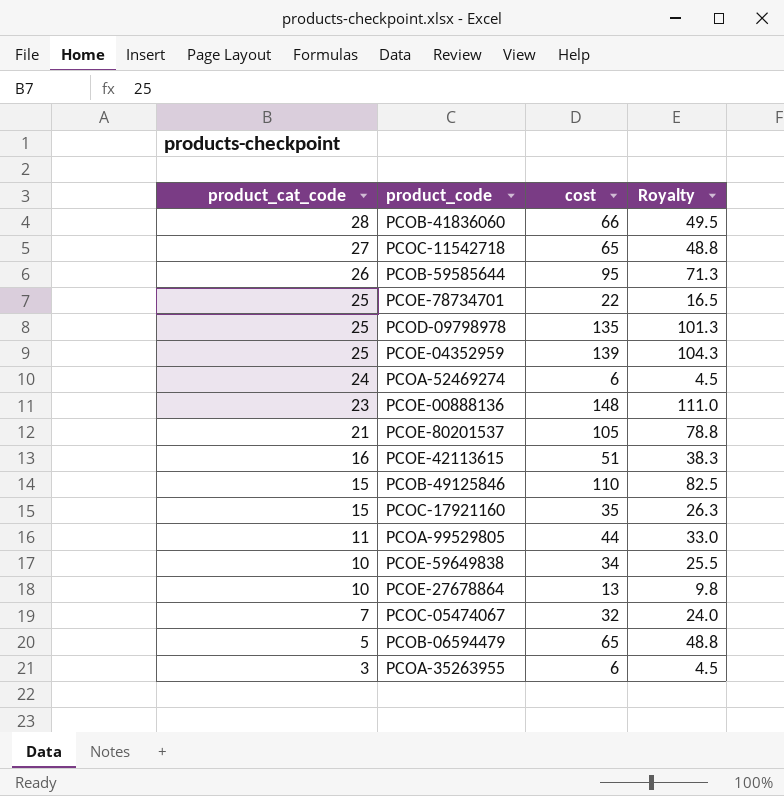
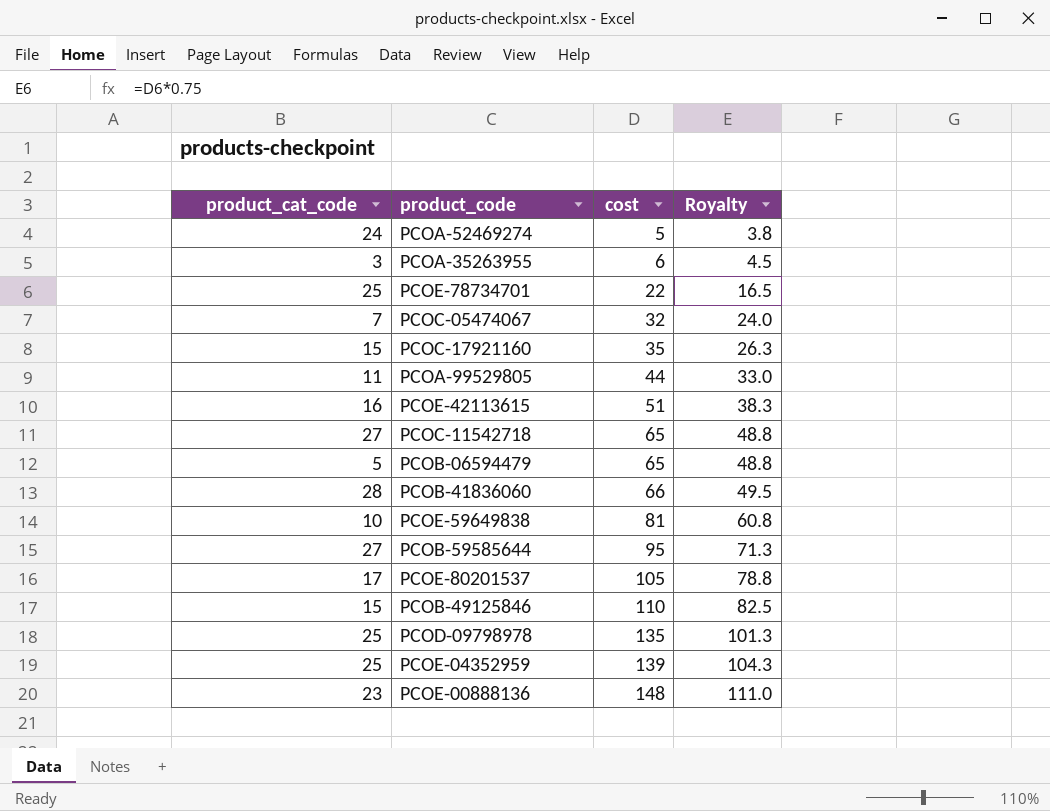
row order: product_cat_code descending -> cost ascending
row PCOE-27678864: 10 | 13 | 9.8 -> none
PCOA-52469274 | cost: 6 -> 5
PCOA-52469274 | Royalty: 4.5 -> 3.8
PCOE-59649838 | cost: 34 -> 81
PCOE-59649838 | Royalty: 25.5 -> 60.8
PCOB-59585644 | product_cat_code: 26 -> 27
PCOE-80201537 | product_cat_code: 21 -> 17

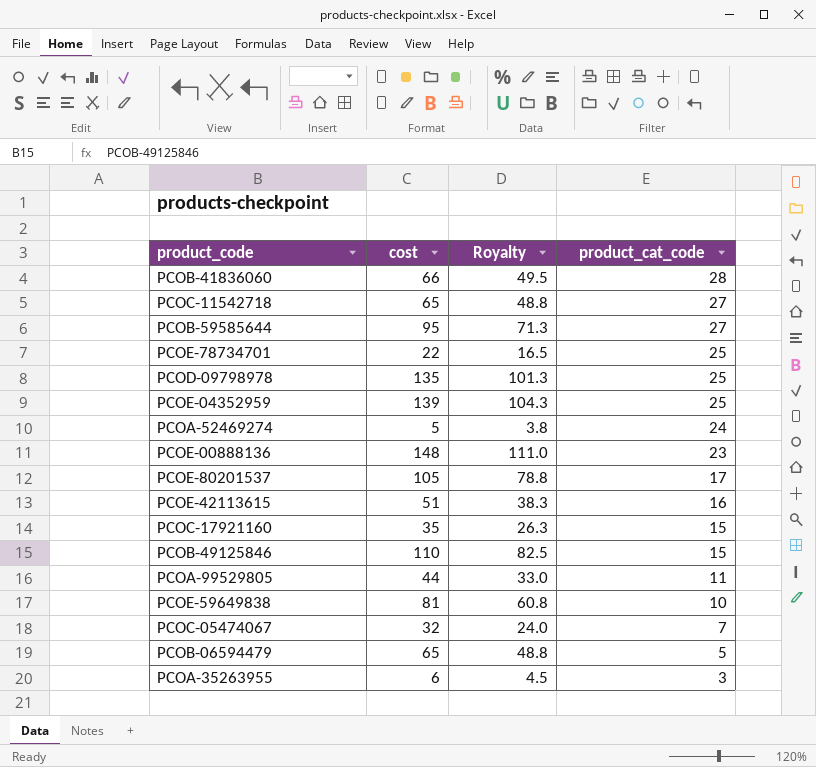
row order: cost ascending -> product_cat_code descending
column product_cat_code | position: 1 -> 4

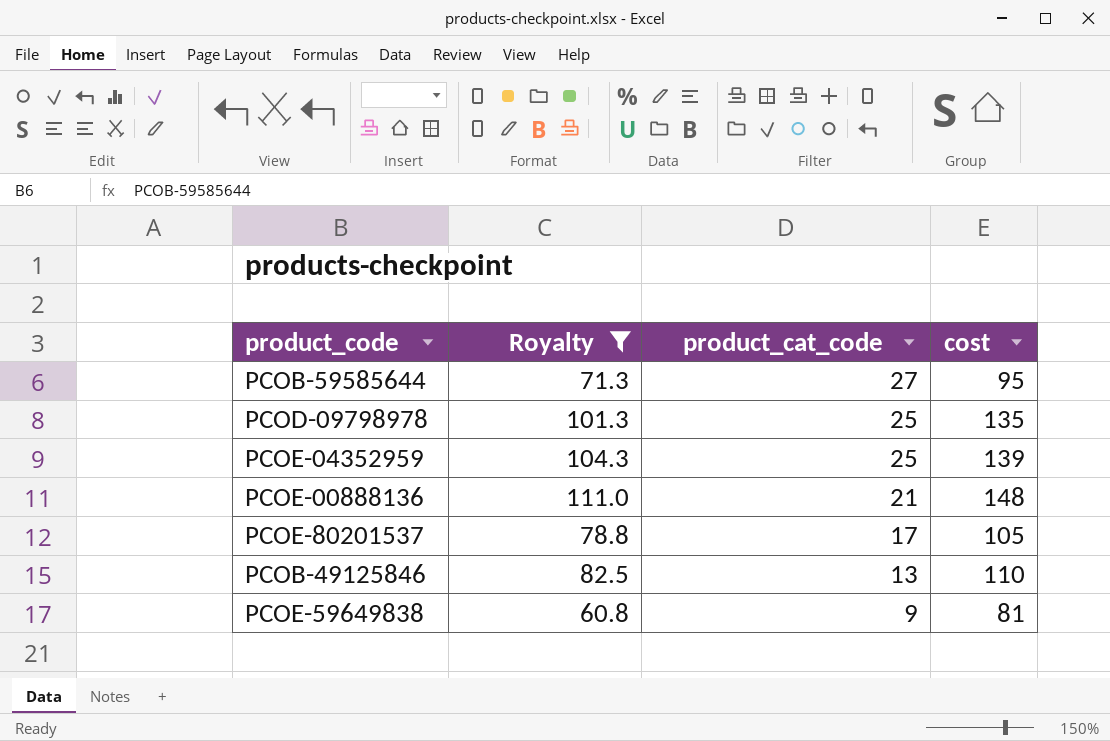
filter: none -> Royalty >= 60.8
column cost | position: 2 -> 4
PCOE-00888136 | product_cat_code: 23 -> 21
PCOB-49125846 | product_cat_code: 15 -> 13
PCOE-59649838 | product_cat_code: 10 -> 9

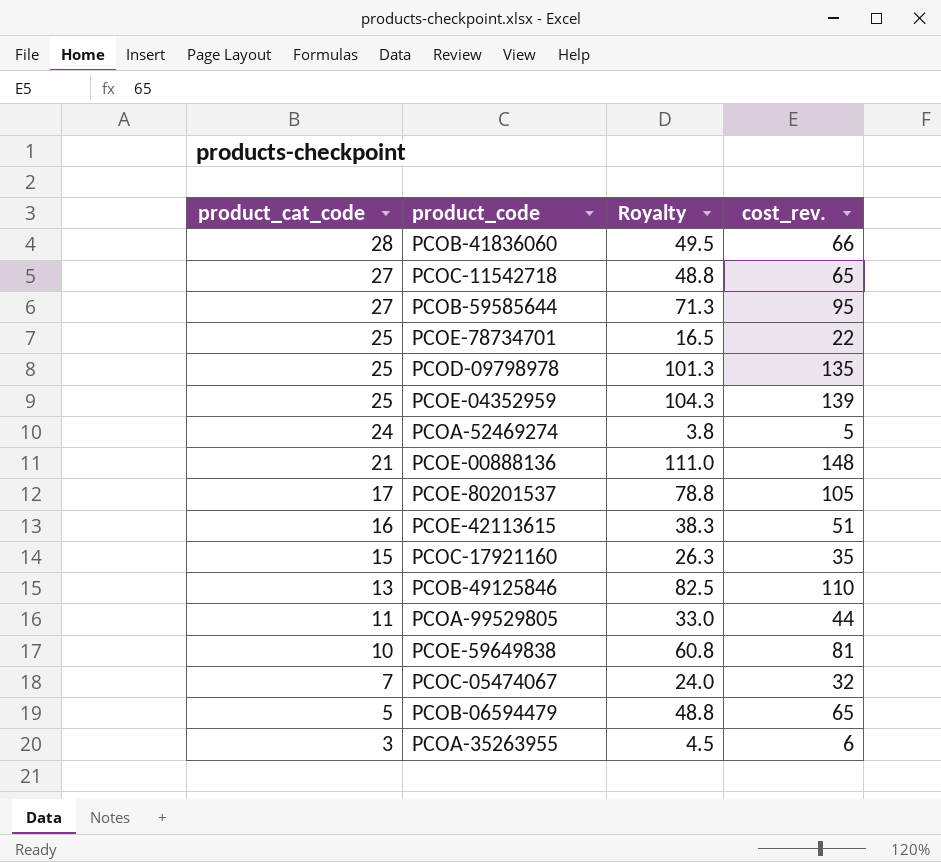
filter: Royalty >= 60.8 -> none
column product_cat_code | position: 3 -> 1
column name: cost -> cost_rev.
PCOE-59649838 | product_cat_code: 9 -> 10

